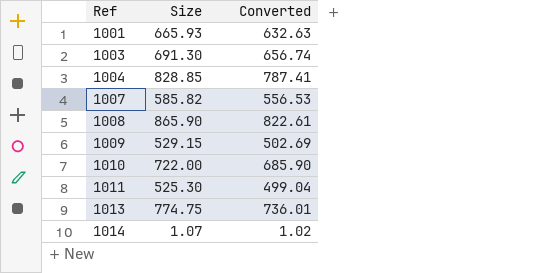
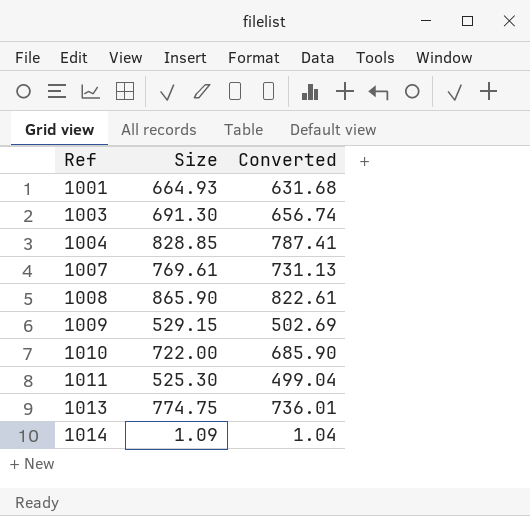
1001 | Size: 665.93 -> 664.93
1001 | Converted: 632.63 -> 631.68
1007 | Size: 585.82 -> 769.61
1007 | Converted: 556.53 -> 731.13
1014 | Size: 1.07 -> 1.09
1014 | Converted: 1.02 -> 1.04

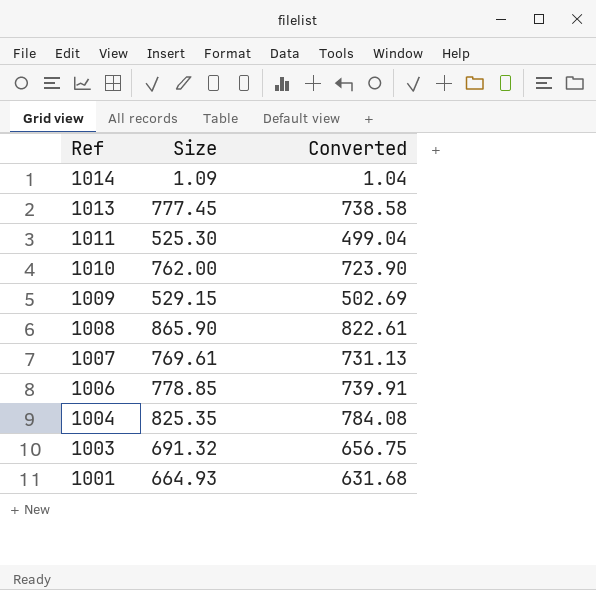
row order: Ref ascending -> Ref descending
1013 | Size: 774.75 -> 777.45
1013 | Converted: 736.01 -> 738.58
1010 | Size: 722.00 -> 762.00
1010 | Converted: 685.90 -> 723.90
row 1006: none -> 778.85 | 739.91
1004 | Size: 828.85 -> 825.35
1004 | Converted: 787.41 -> 784.08
1003 | Size: 691.30 -> 691.32
1003 | Converted: 656.74 -> 656.75

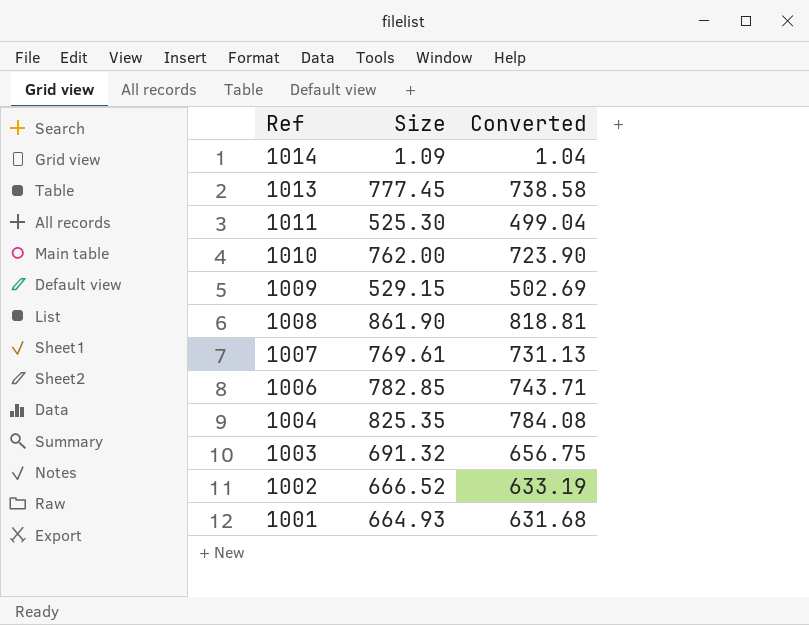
1008 | Size: 865.90 -> 861.90
1008 | Converted: 822.61 -> 818.81
1006 | Size: 778.85 -> 782.85
1006 | Converted: 739.91 -> 743.71
row 1002: none -> 666.52 | 633.19

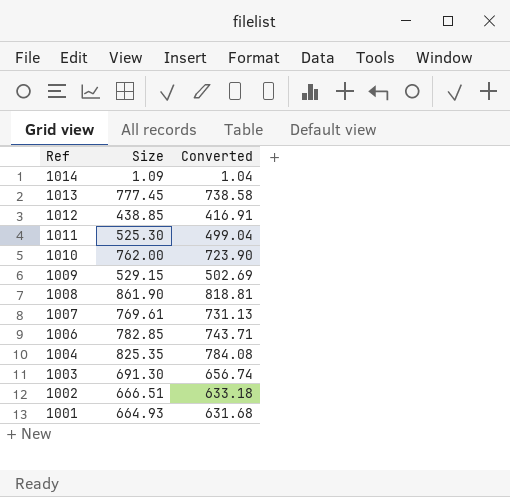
row 1012: none -> 438.85 | 416.91
1003 | Size: 691.32 -> 691.30
1003 | Converted: 656.75 -> 656.74
1002 | Size: 666.52 -> 666.51
1002 | Converted: 633.19 -> 633.18

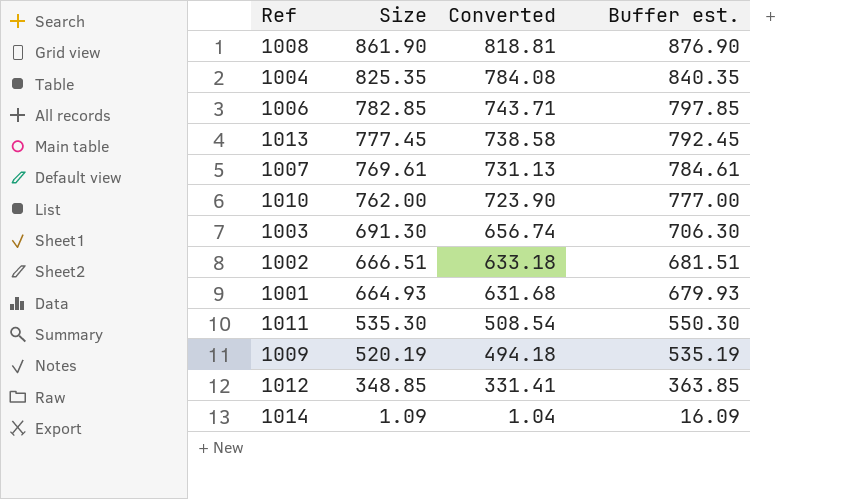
row order: Ref descending -> Size descending
column Buffer est. | formula: none -> [Size] + 15
1011 | Size: 525.30 -> 535.30
1011 | Converted: 499.04 -> 508.54
1009 | Size: 529.15 -> 520.19
1009 | Converted: 502.69 -> 494.18
1012 | Size: 438.85 -> 348.85
1012 | Converted: 416.91 -> 331.41

